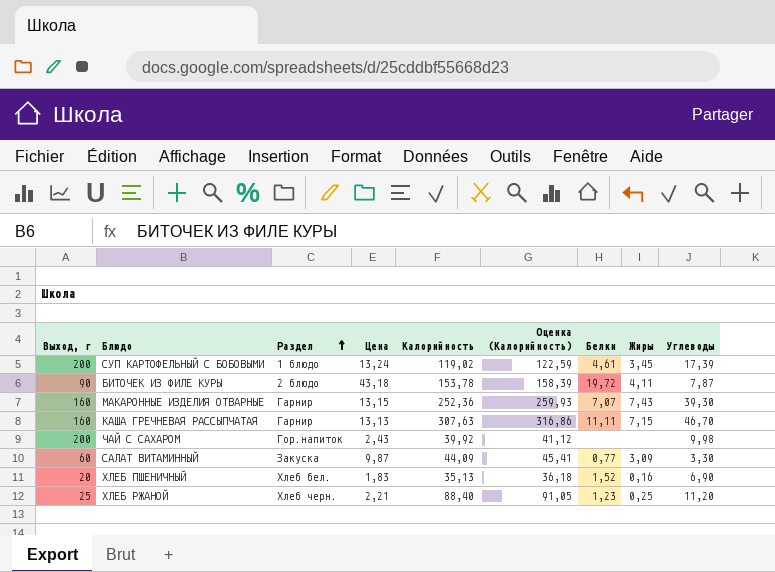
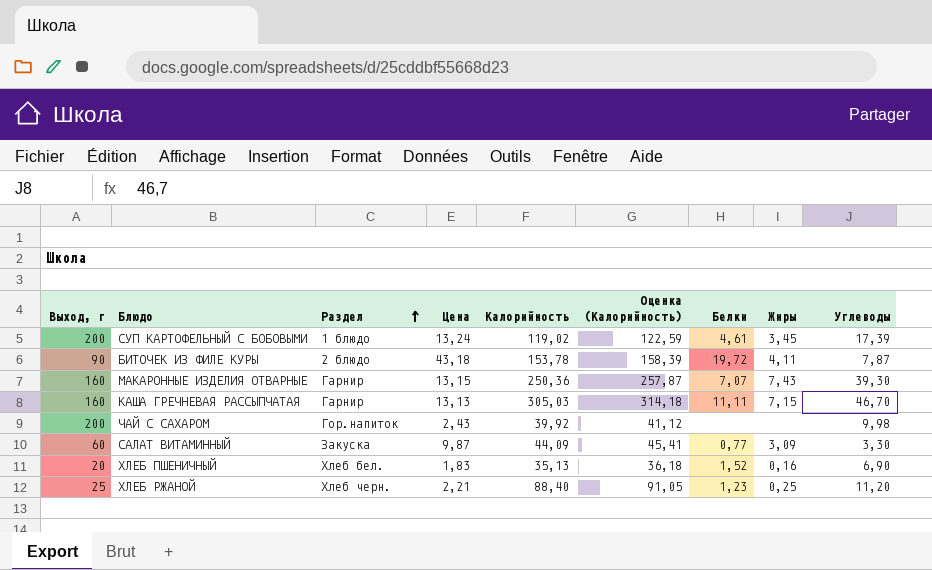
МАКАРОННЫЕ ИЗДЕЛИЯ ОТВАРНЫЕ | Калорийность: 252,36 -> 250,36
МАКАРОННЫЕ ИЗДЕЛИЯ ОТВАРНЫЕ | Оценка (Калорийность): 259,93 -> 257,87
КАША ГРЕЧНЕВАЯ РАССЫПЧАТАЯ | Калорийность: 307,63 -> 305,03
КАША ГРЕЧНЕВАЯ РАССЫПЧАТАЯ | Оценка (Калорийность): 316,86 -> 314,18

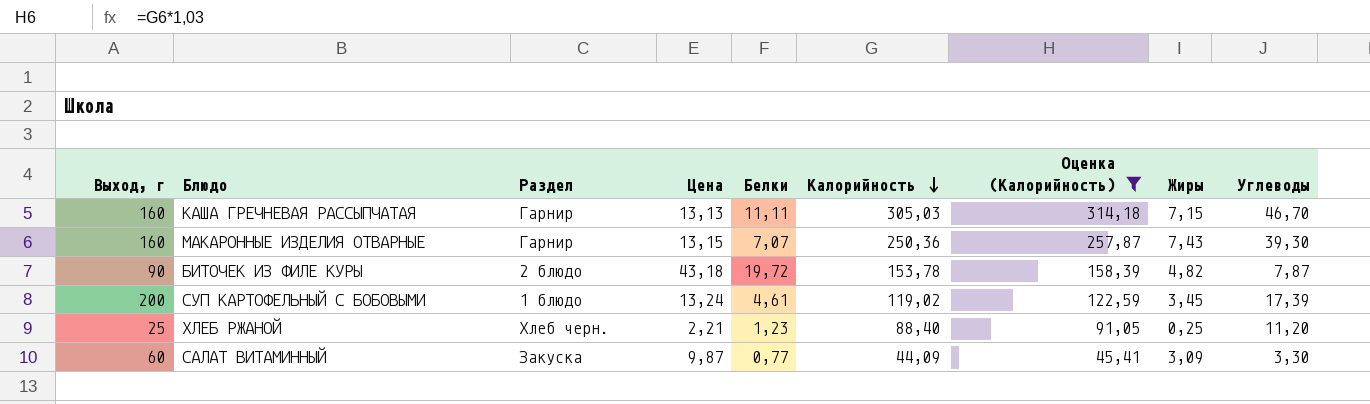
filter: none -> Оценка (Калорийность) >= 45,41
row order: Раздел ascending -> Калорийность descending
column Белки | position: 7 -> 5
БИТОЧЕК ИЗ ФИЛЕ КУРЫ | Жиры: 4,11 -> 4,82

